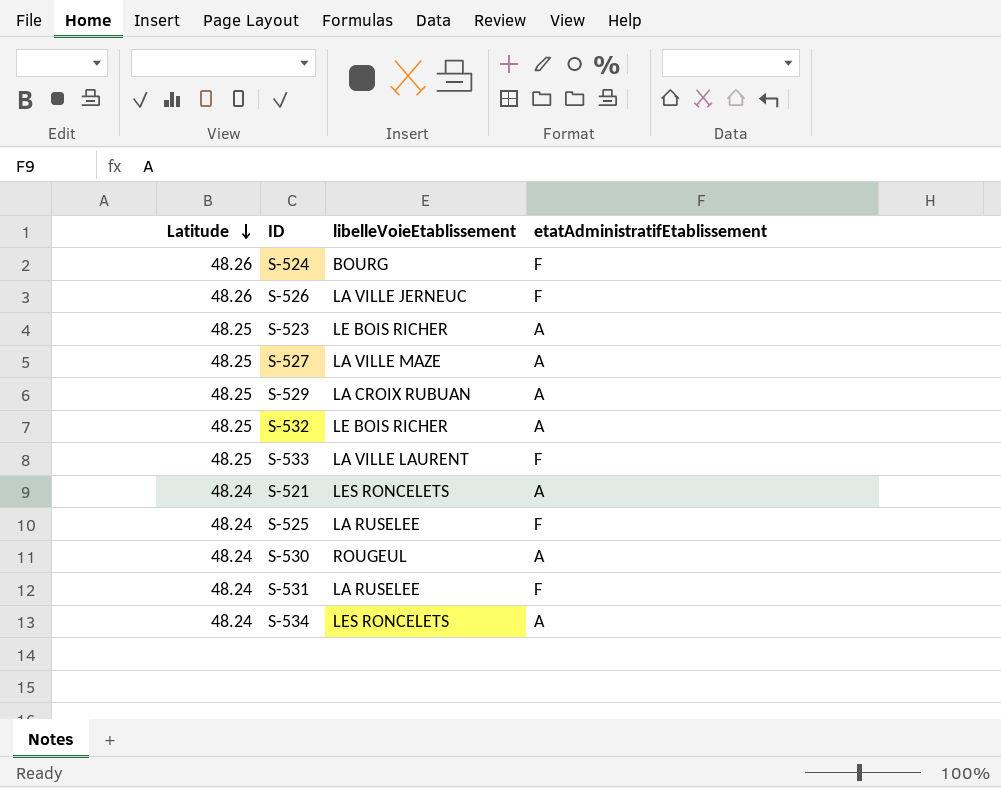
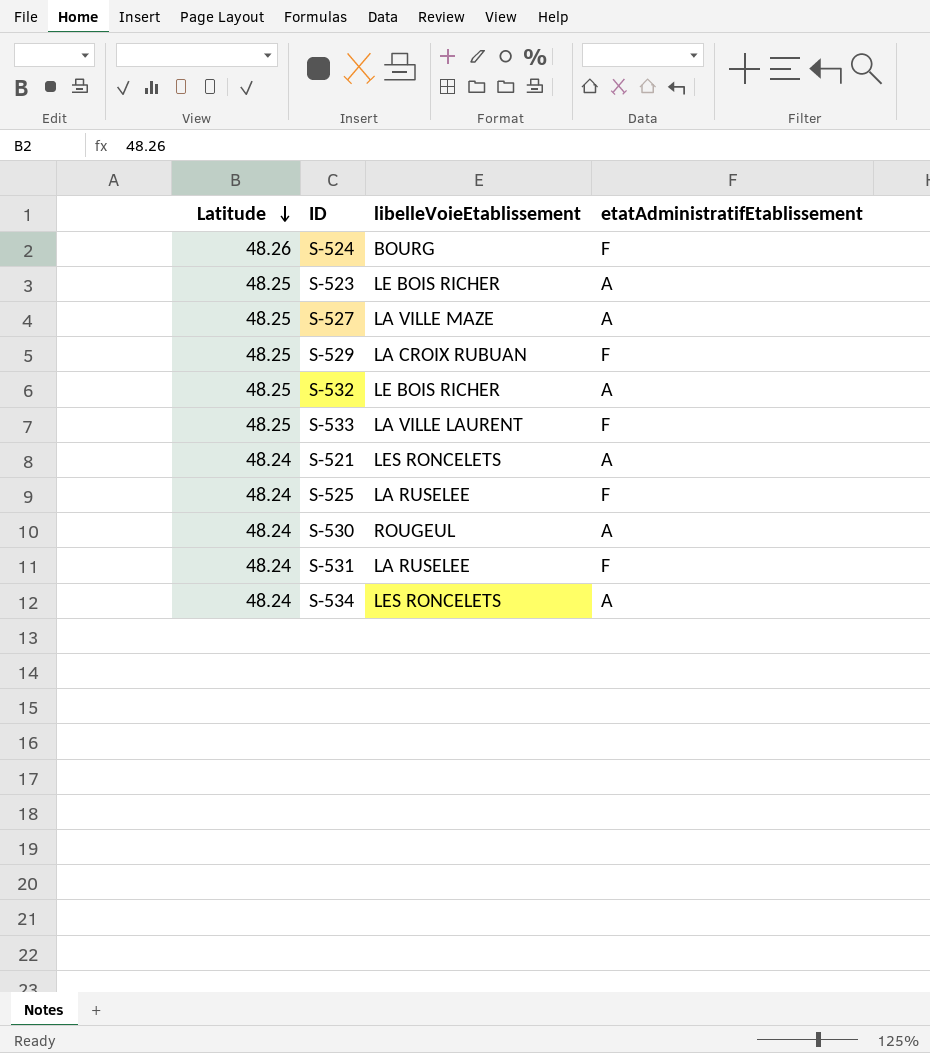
row S-526: 48.26 | LA VILLE JERNEUC | F -> none
S-529 | etatAdministratifEtablissement: A -> F

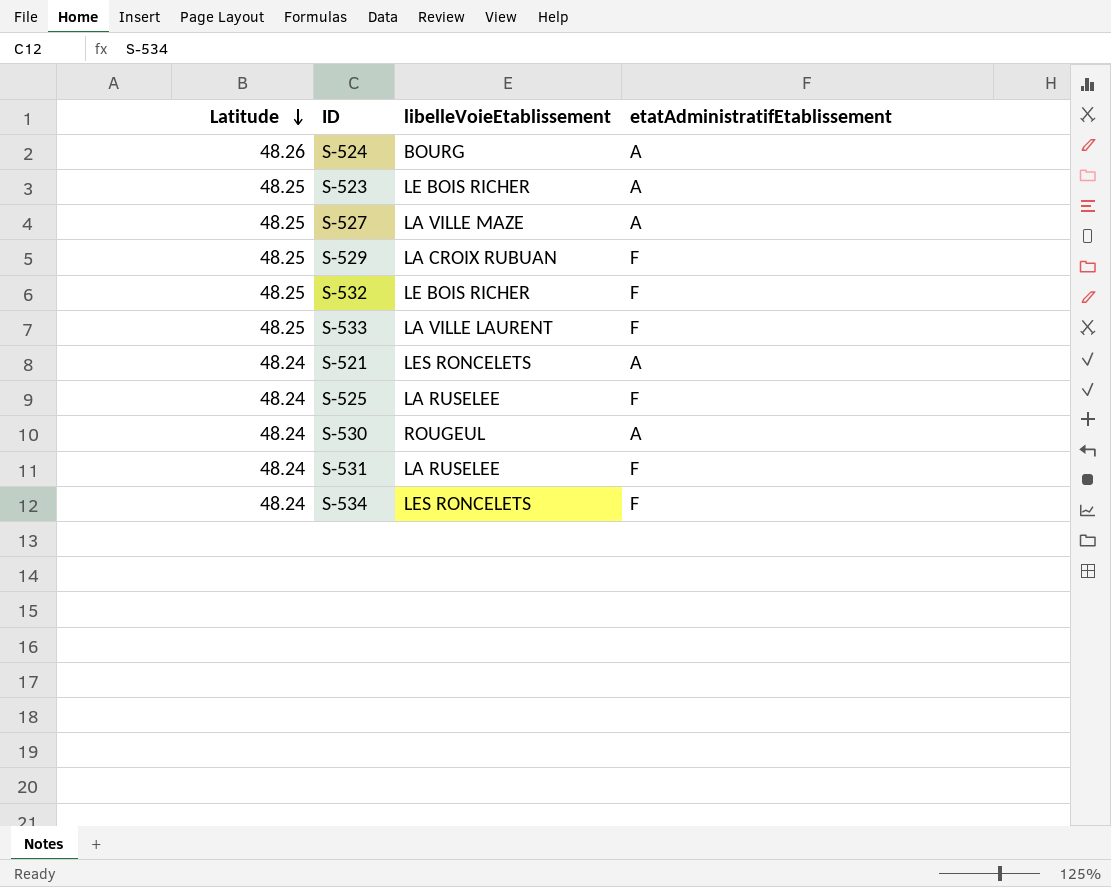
S-524 | etatAdministratifEtablissement: F -> A
S-532 | etatAdministratifEtablissement: A -> F
S-534 | etatAdministratifEtablissement: A -> F

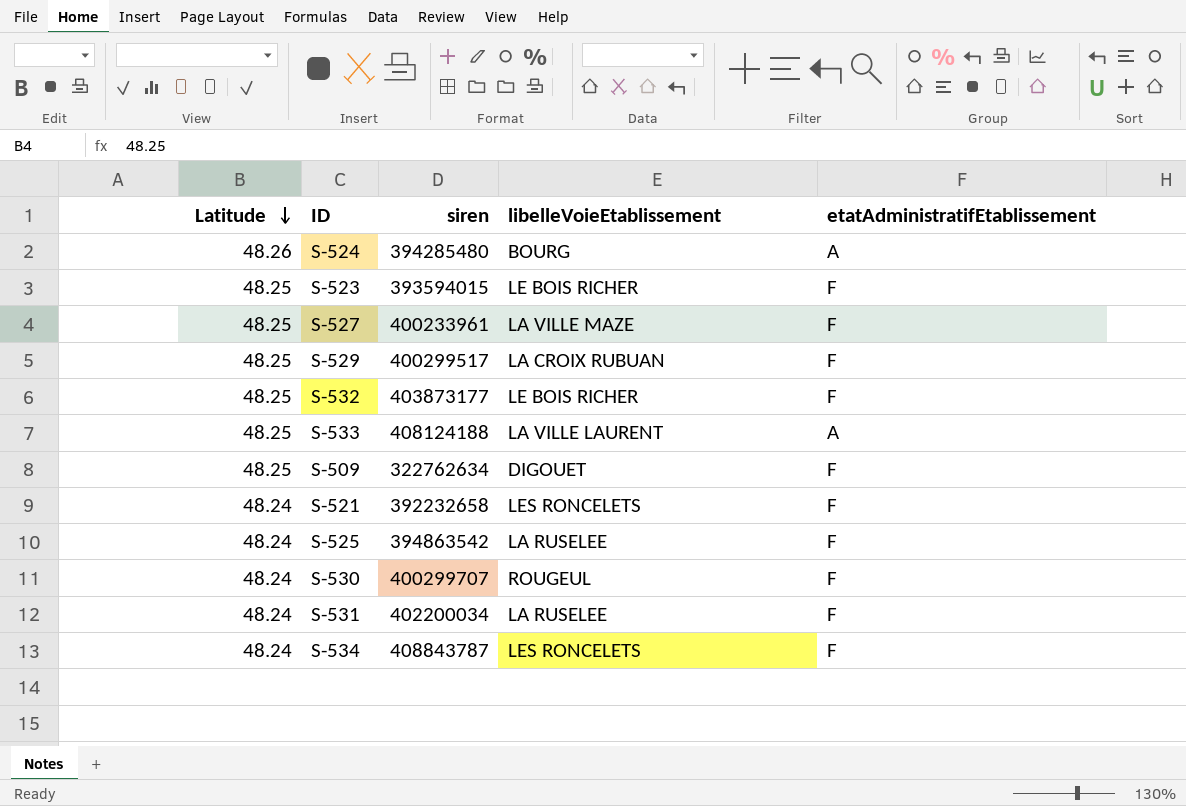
column siren | position: none -> 3
S-523 | etatAdministratifEtablissement: A -> F
S-527 | etatAdministratifEtablissement: A -> F
S-533 | etatAdministratifEtablissement: F -> A
row S-509: none -> 48.25 | 322762634 | DIGOUET | F
S-521 | etatAdministratifEtablissement: A -> F
S-530 | etatAdministratifEtablissement: A -> F

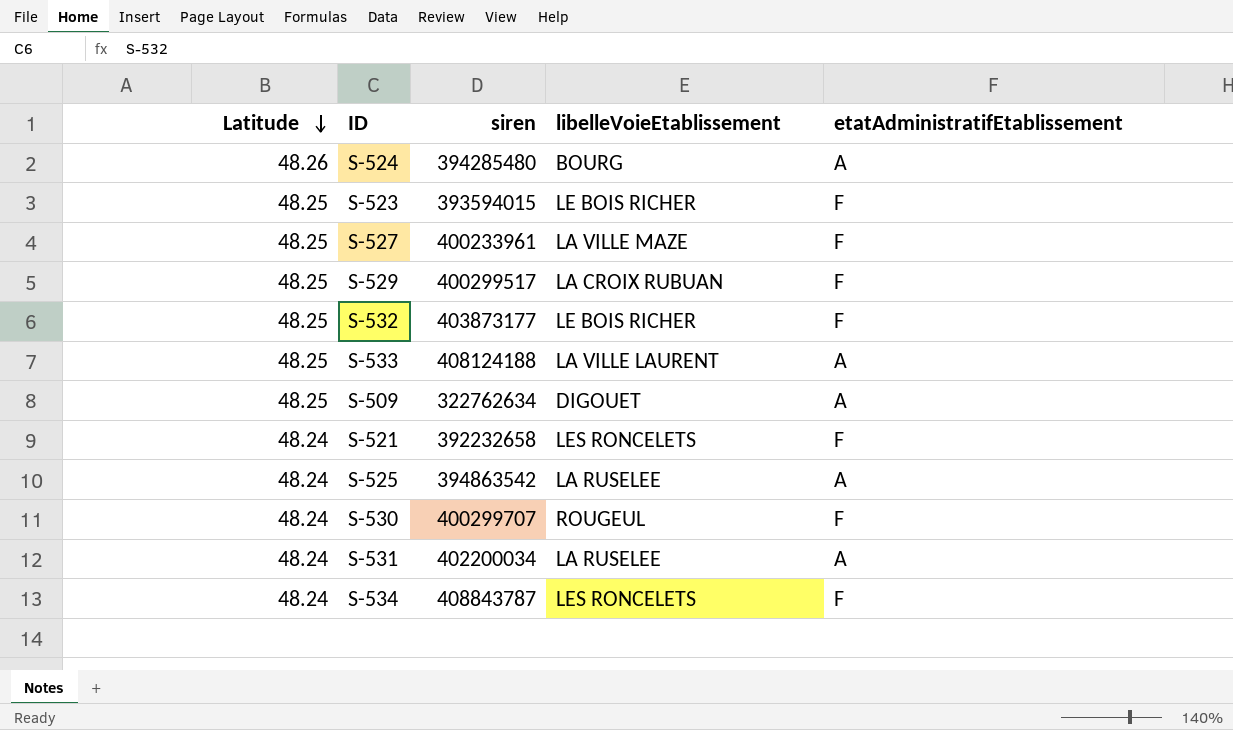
S-509 | etatAdministratifEtablissement: F -> A
S-525 | etatAdministratifEtablissement: F -> A
S-531 | etatAdministratifEtablissement: F -> A

